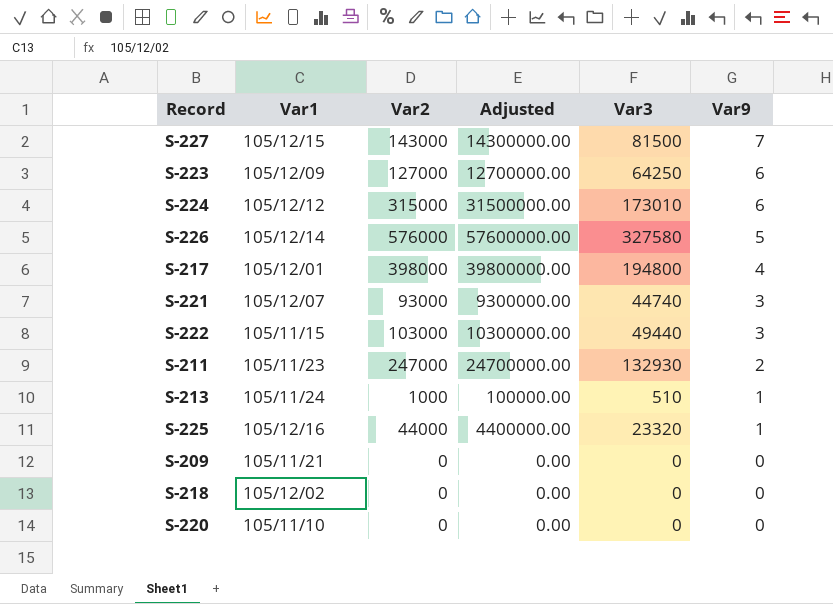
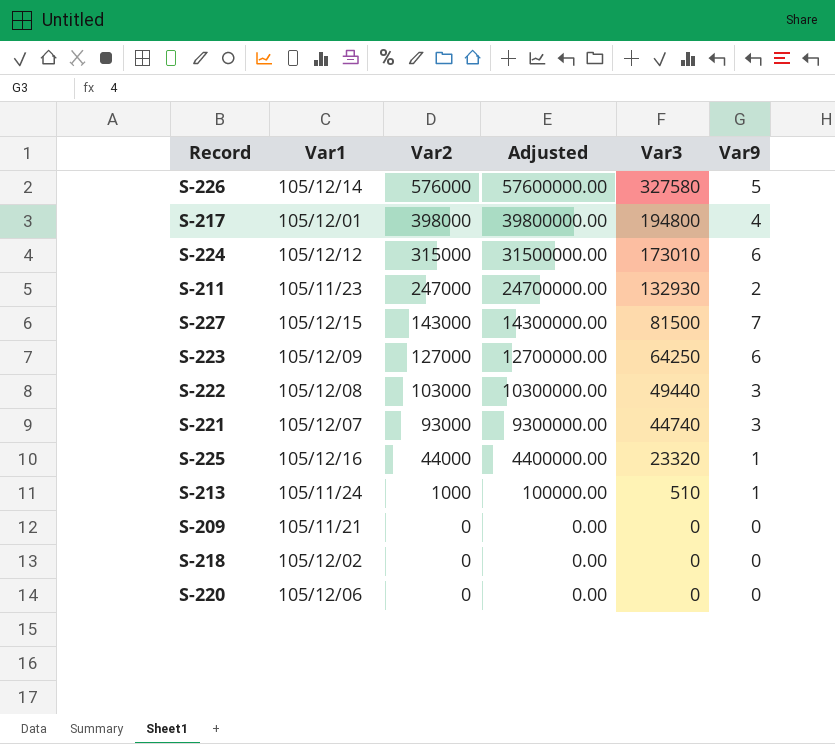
row order: Var9 descending -> Var2 descending
S-222 | Var1: 105/11/15 -> 105/12/08
S-220 | Var1: 105/11/10 -> 105/12/06

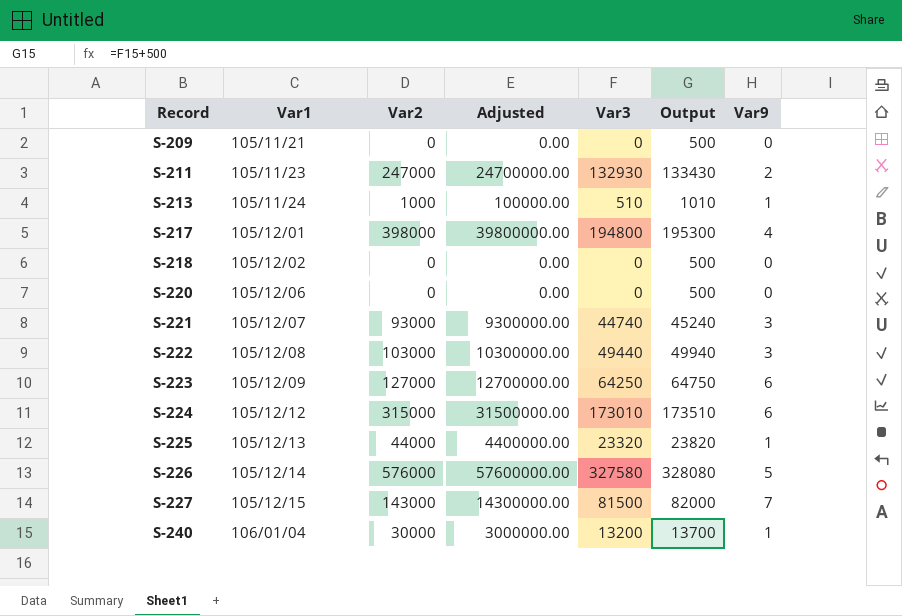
row order: Var2 descending -> Record ascending
column Output | formula: none -> [Var3] + 500
S-225 | Var1: 105/12/16 -> 105/12/13
row S-240: none -> 106/01/04 | 30000 | 3000000.00 | 13200 | 13700 | 1

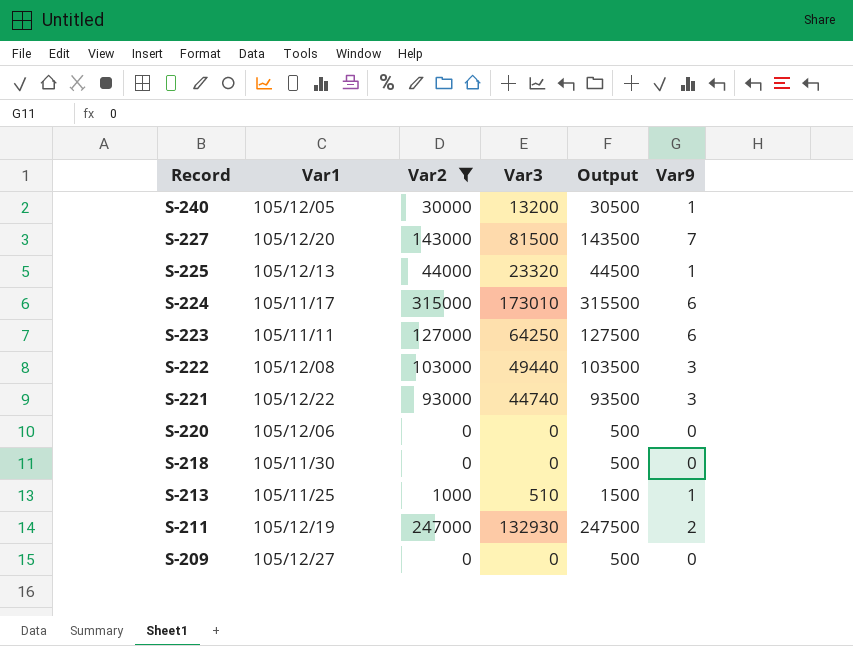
filter: none -> Var2 <= 315000
row order: Record ascending -> Record descending
column Adjusted | formula: [Var2] * 100 -> none
column Output | formula: [Var3] + 500 -> [Var2] + 500
S-240 | Var1: 106/01/04 -> 105/12/05
S-227 | Var1: 105/12/15 -> 105/12/20
S-224 | Var1: 105/12/12 -> 105/11/17
S-223 | Var1: 105/12/09 -> 105/11/11
S-221 | Var1: 105/12/07 -> 105/12/22
S-218 | Var1: 105/12/02 -> 105/11/30
S-213 | Var1: 105/11/24 -> 105/11/25
S-211 | Var1: 105/11/23 -> 105/12/19
S-209 | Var1: 105/11/21 -> 105/12/27

